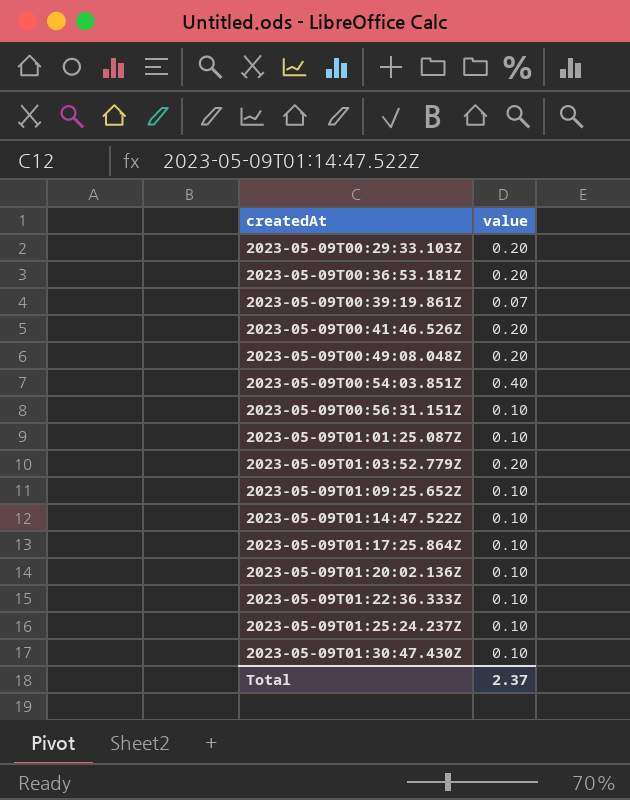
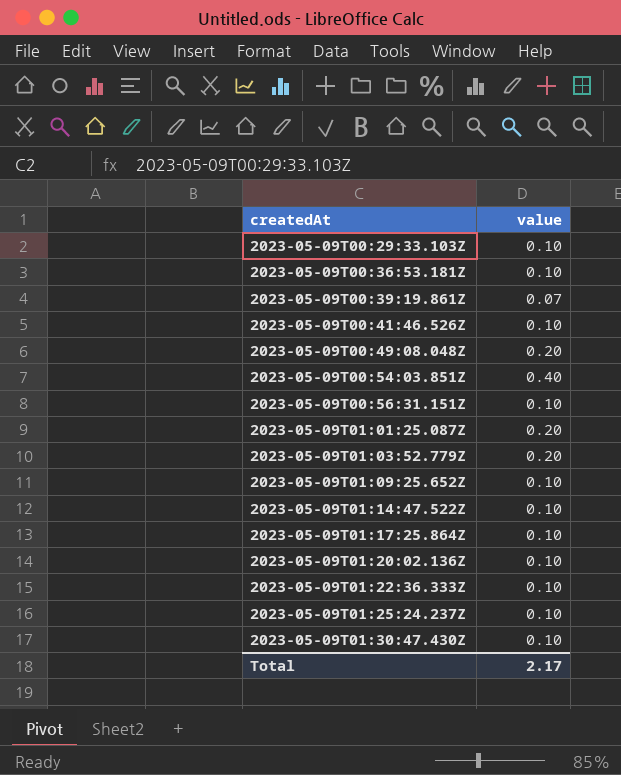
2023-05-09T00:29:33.103Z | value: 0.20 -> 0.10
2023-05-09T00:36:53.181Z | value: 0.20 -> 0.10
2023-05-09T00:41:46.526Z | value: 0.20 -> 0.10
2023-05-09T01:01:25.087Z | value: 0.10 -> 0.20
Total | value: 2.37 -> 2.17

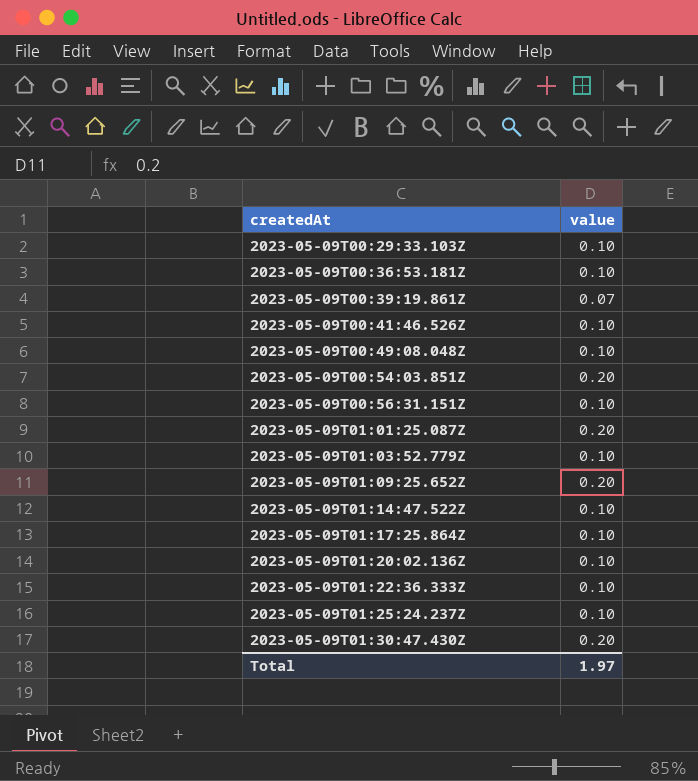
2023-05-09T00:49:08.048Z | value: 0.20 -> 0.10
2023-05-09T00:54:03.851Z | value: 0.40 -> 0.20
2023-05-09T01:03:52.779Z | value: 0.20 -> 0.10
2023-05-09T01:09:25.652Z | value: 0.10 -> 0.20
2023-05-09T01:30:47.430Z | value: 0.10 -> 0.20
Total | value: 2.17 -> 1.97

